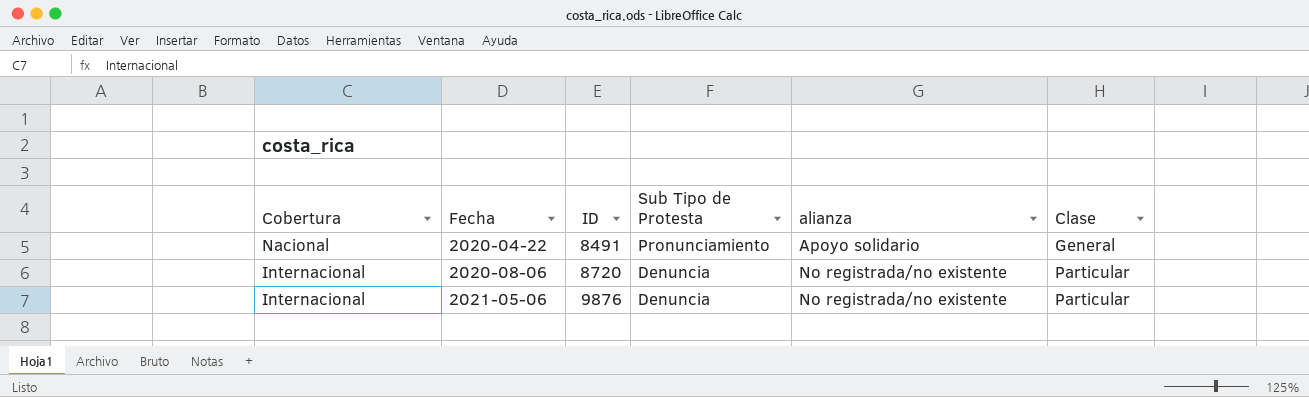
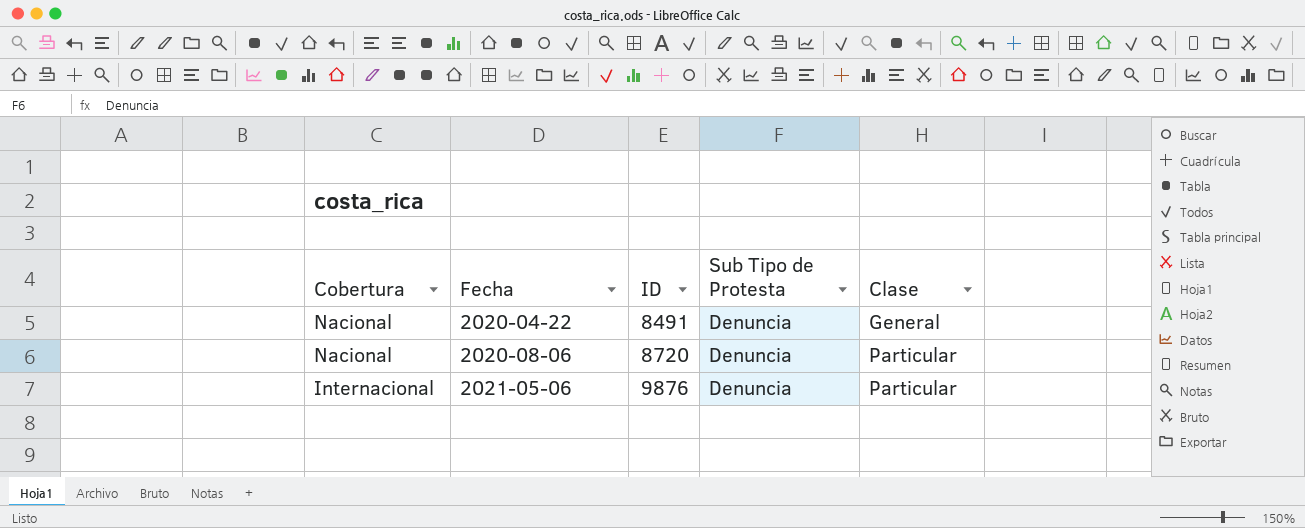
column alianza | position: 5 -> none
2020-04-22 | Sub Tipo de Protesta: Pronunciamiento -> Denuncia
2020-08-06 | Cobertura: Internacional -> Nacional

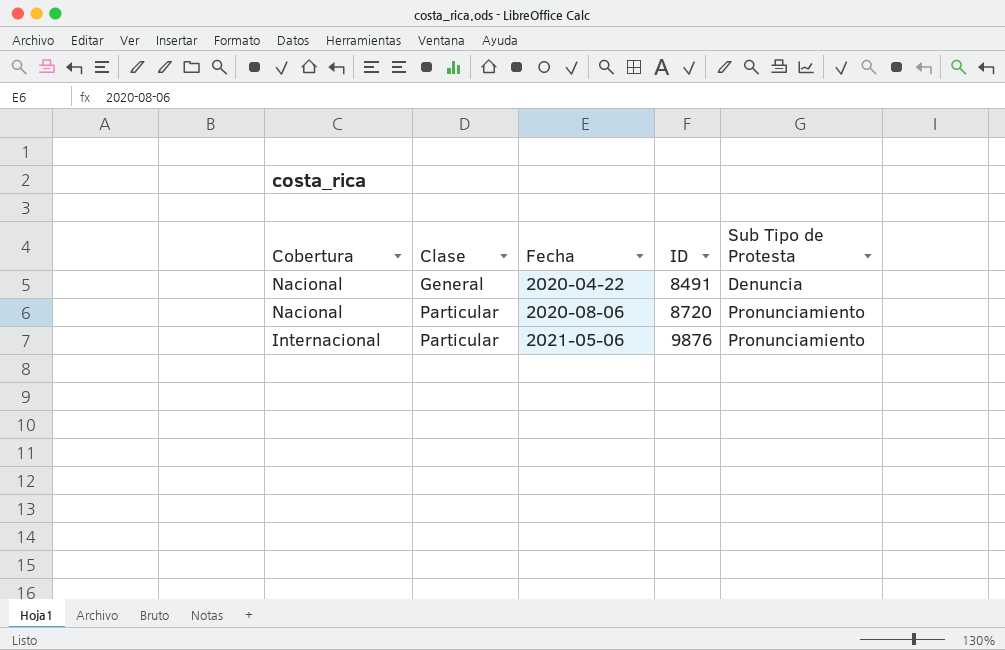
column Clase | position: 5 -> 2
2020-08-06 | Sub Tipo de Protesta: Denuncia -> Pronunciamiento
2021-05-06 | Sub Tipo de Protesta: Denuncia -> Pronunciamiento

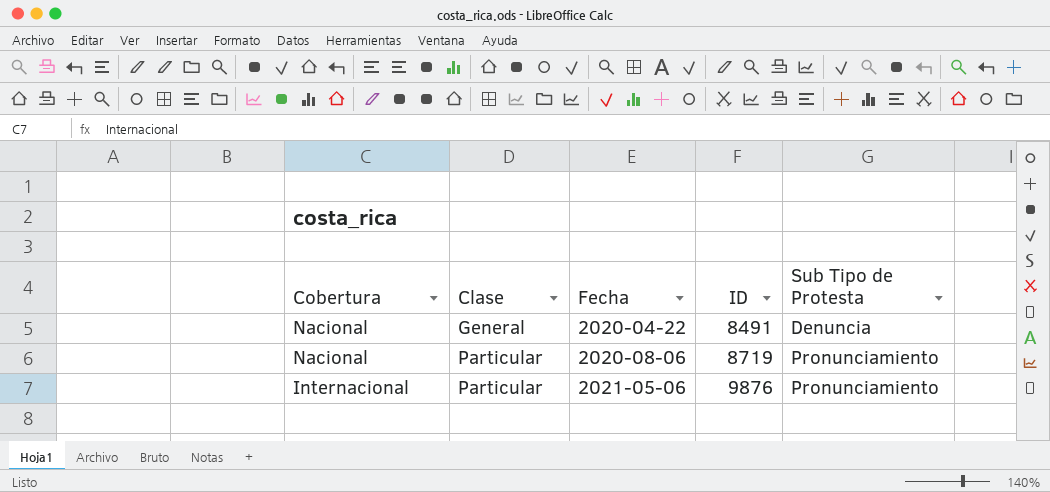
2020-08-06 | ID: 8720 -> 8719

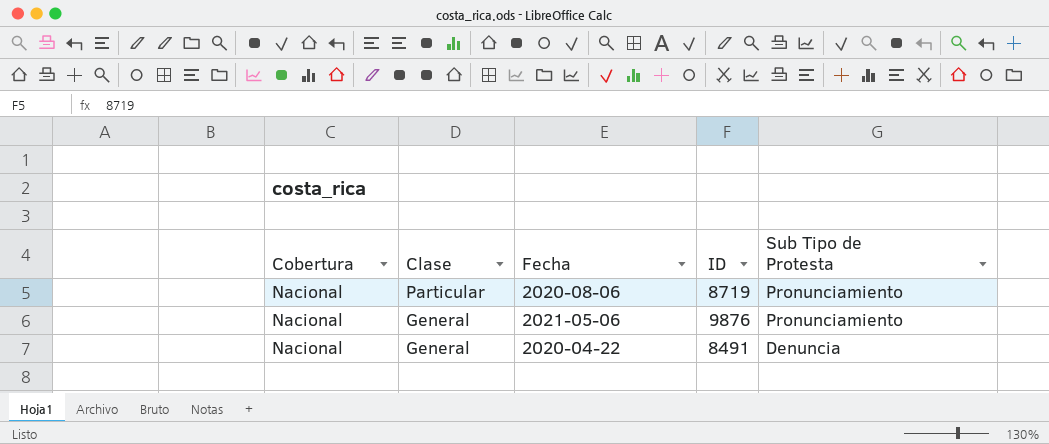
row order: Cobertura descending -> Clase descending
2021-05-06 | Cobertura: Internacional -> Nacional
2021-05-06 | Clase: Particular -> General

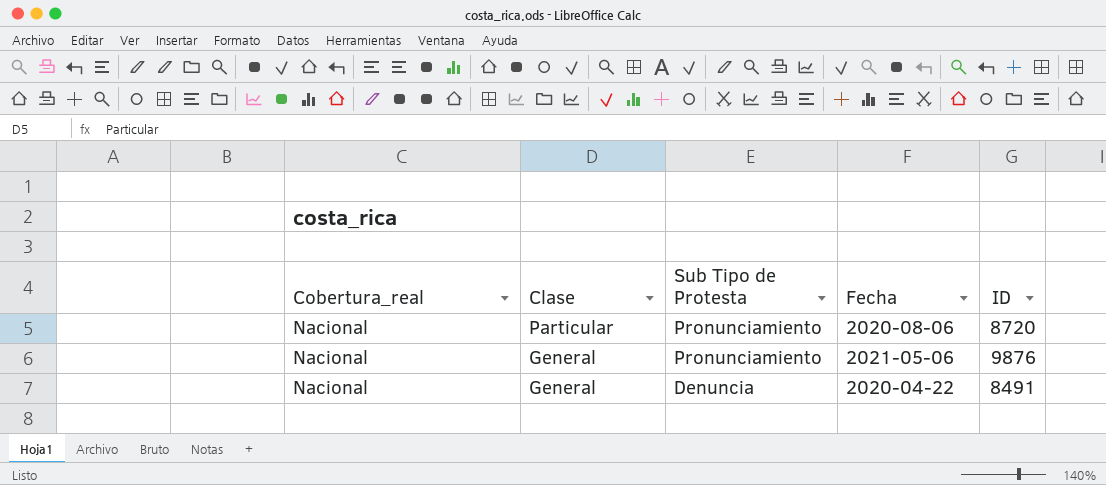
column name: Cobertura -> Cobertura_real
column Sub Tipo de Protesta | position: 5 -> 3
2020-08-06 | ID: 8719 -> 8720

